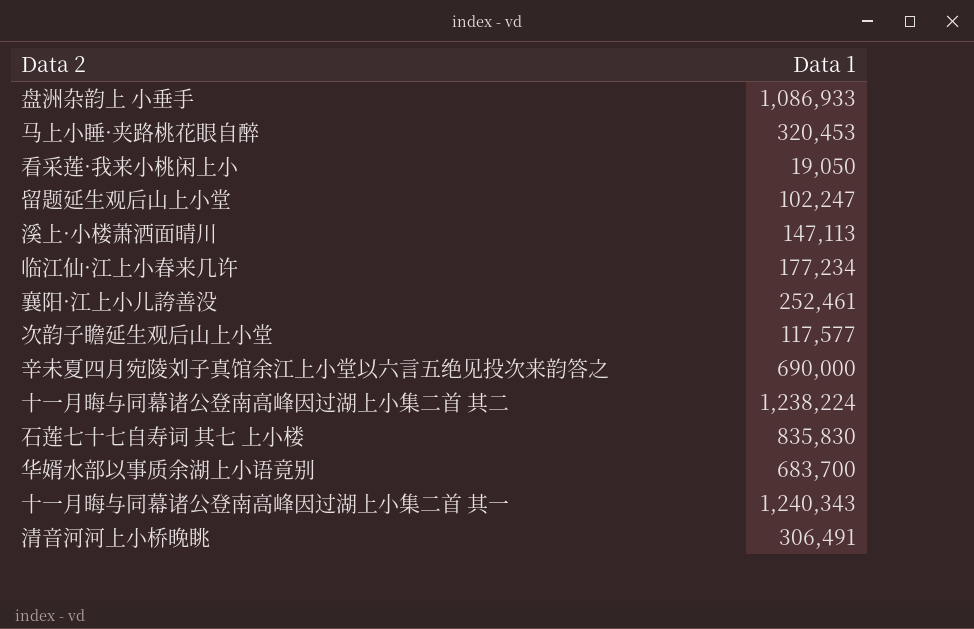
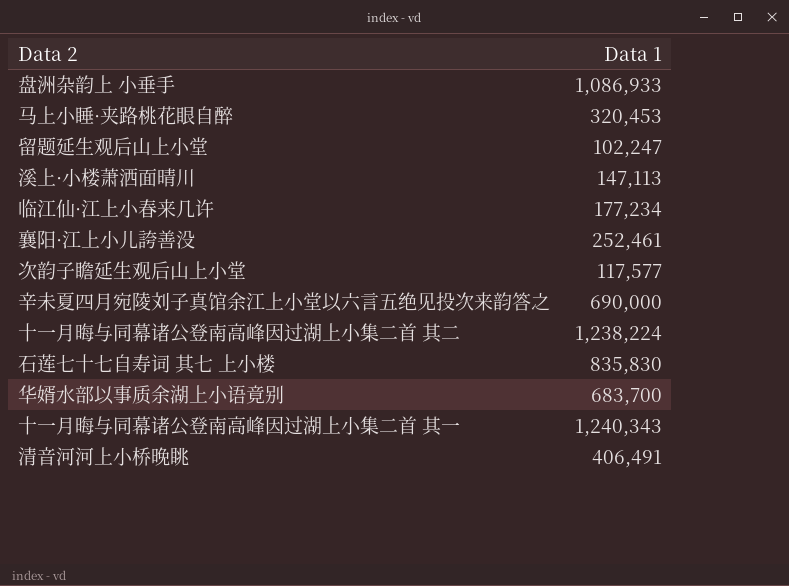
row 看采莲·我来小桃闲上小: 19,050 -> none
清音河河上小桥晚眺 | Data 1: 306,491 -> 406,491

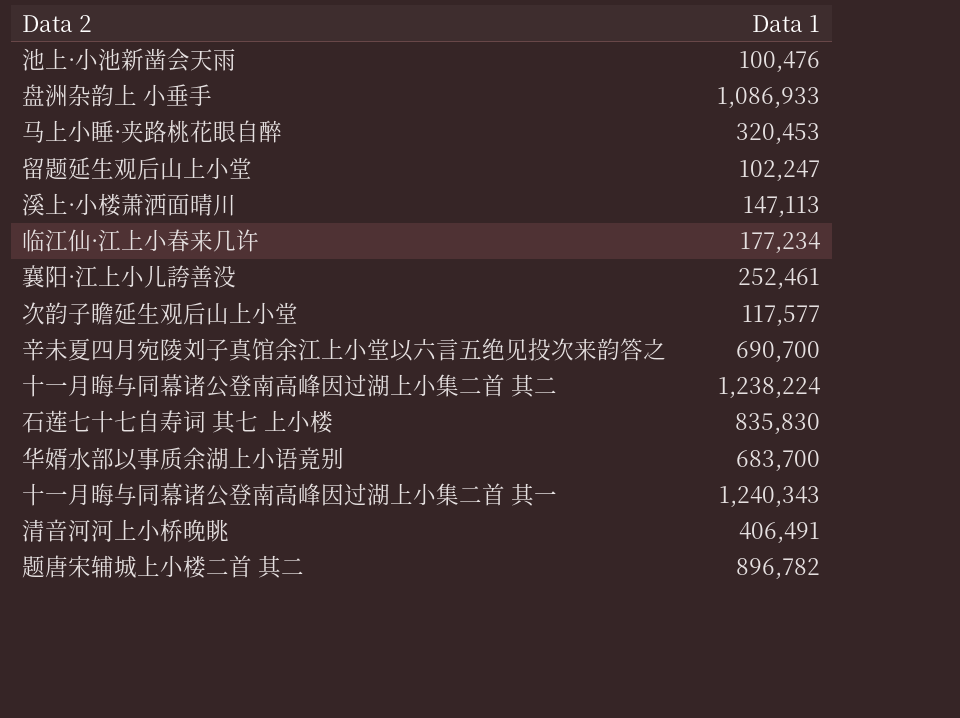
row 池上·小池新凿会天雨: none -> 100,476
辛未夏四月宛陵刘子真馆余江上小堂以六言五绝见投次来韵答之 | Data 1: 690,000 -> 690,700
row 题唐宋辅城上小楼二首 其二: none -> 896,782

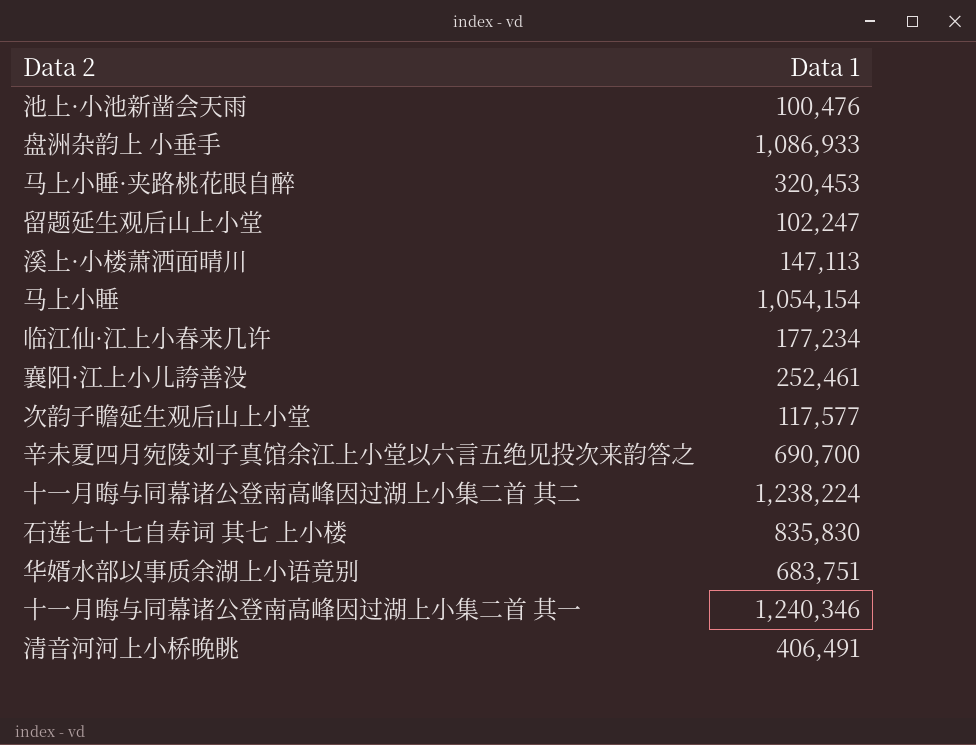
row 题唐宋辅城上小楼二首 其二: 896,782 -> none
row 马上小睡: none -> 1,054,154
华婿水部以事质余湖上小语竟别 | Data 1: 683,700 -> 683,751
十一月晦与同幕诸公登南高峰因过湖上小集二首 其一 | Data 1: 1,240,343 -> 1,240,346

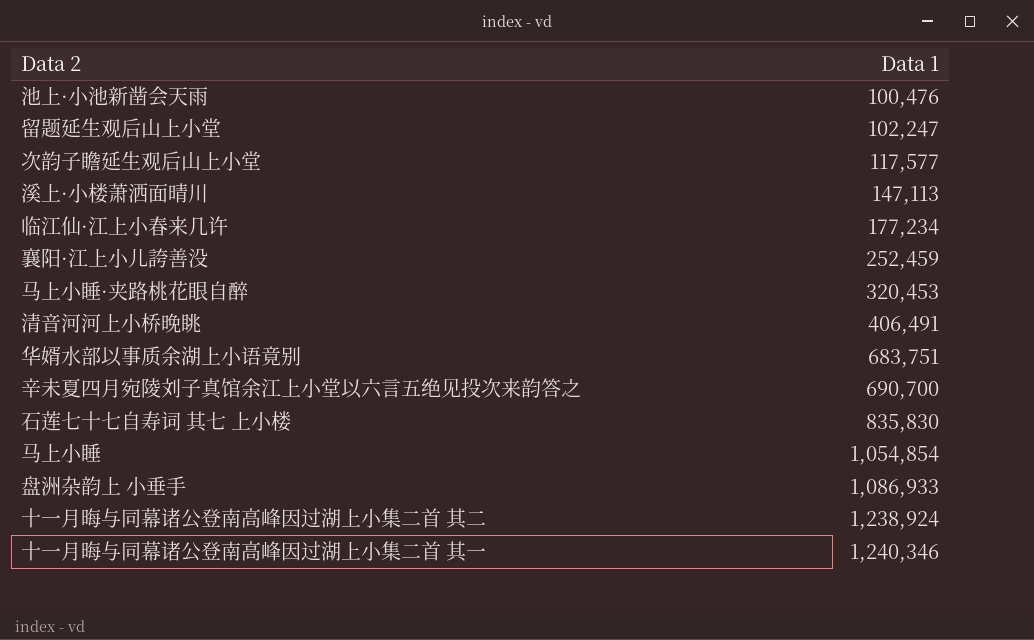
row order: none -> Data 1 ascending
襄阳·江上小儿誇善没 | Data 1: 252,461 -> 252,459
马上小睡 | Data 1: 1,054,154 -> 1,054,854
十一月晦与同幕诸公登南高峰因过湖上小集二首 其二 | Data 1: 1,238,224 -> 1,238,924

